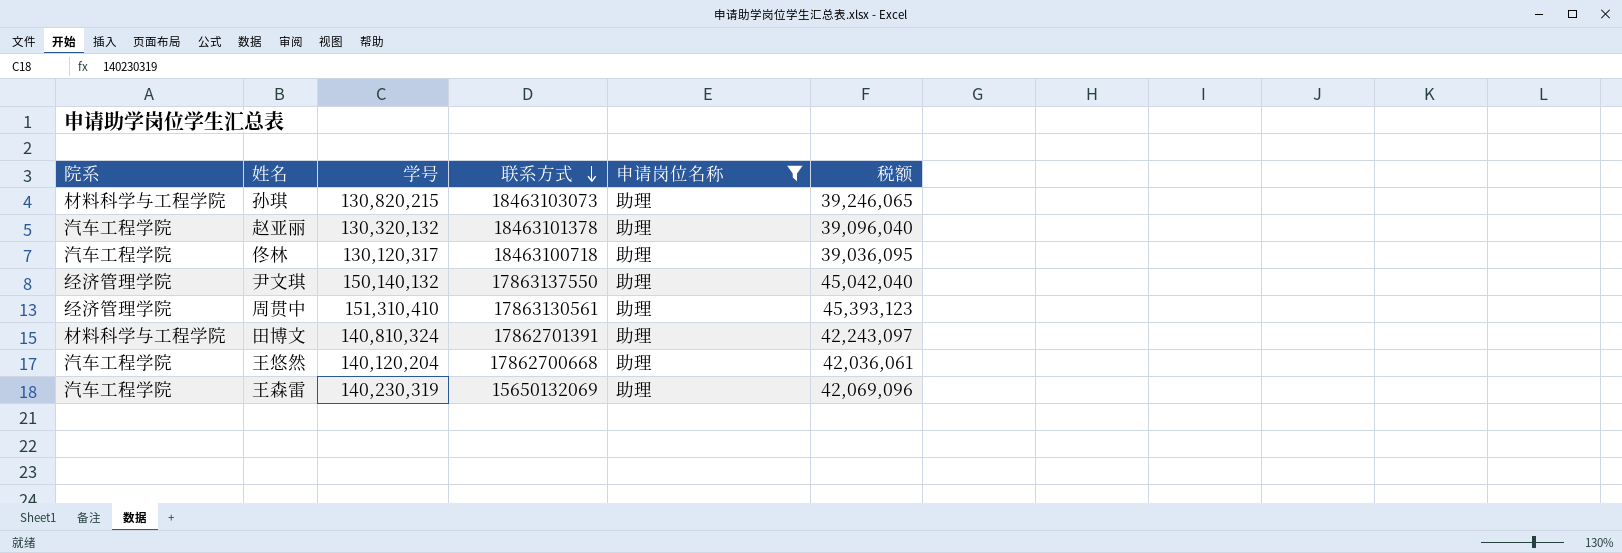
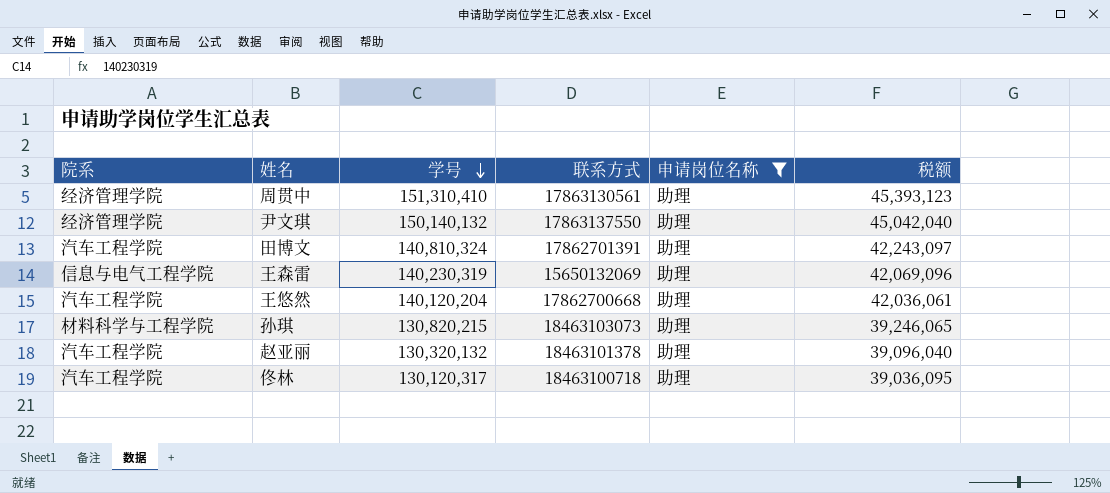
row order: 联系方式 descending -> 学号 descending
田博文 | 院系: 材料科学与工程学院 -> 汽车工程学院
王森雷 | 院系: 汽车工程学院 -> 信息与电气工程学院

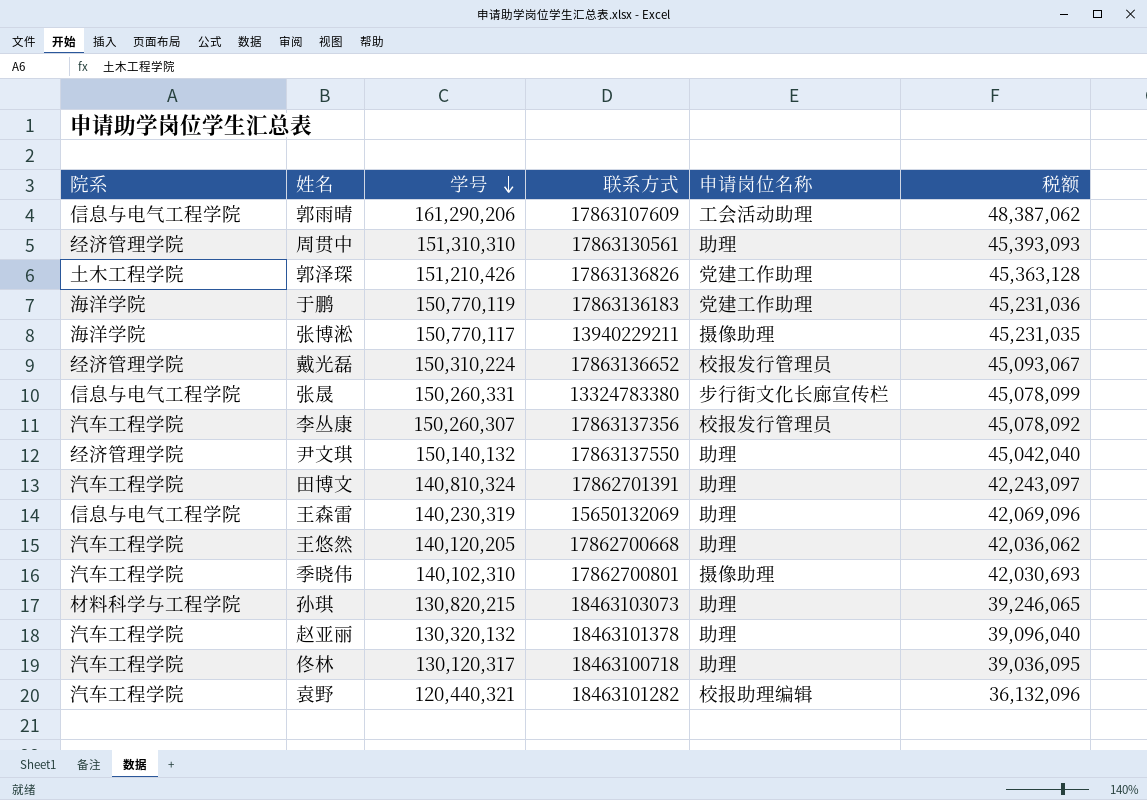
filter: 申请岗位名称 = 助理 -> none
周贯中 | 学号: 151,310,410 -> 151,310,310
周贯中 | 税额: 45,393,123 -> 45,393,093
王悠然 | 学号: 140,120,204 -> 140,120,205
王悠然 | 税额: 42,036,061 -> 42,036,062

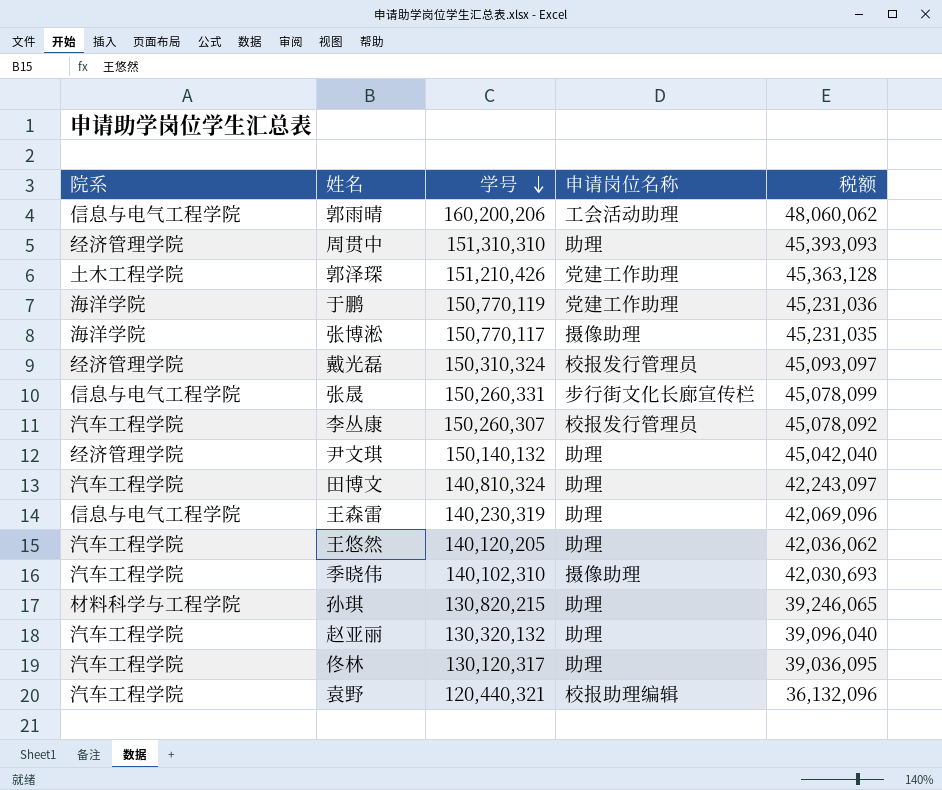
column 联系方式 | position: 4 -> none
郭雨晴 | 学号: 161,290,206 -> 160,200,206
郭雨晴 | 税额: 48,387,062 -> 48,060,062
戴光磊 | 学号: 150,310,224 -> 150,310,324
戴光磊 | 税额: 45,093,067 -> 45,093,097

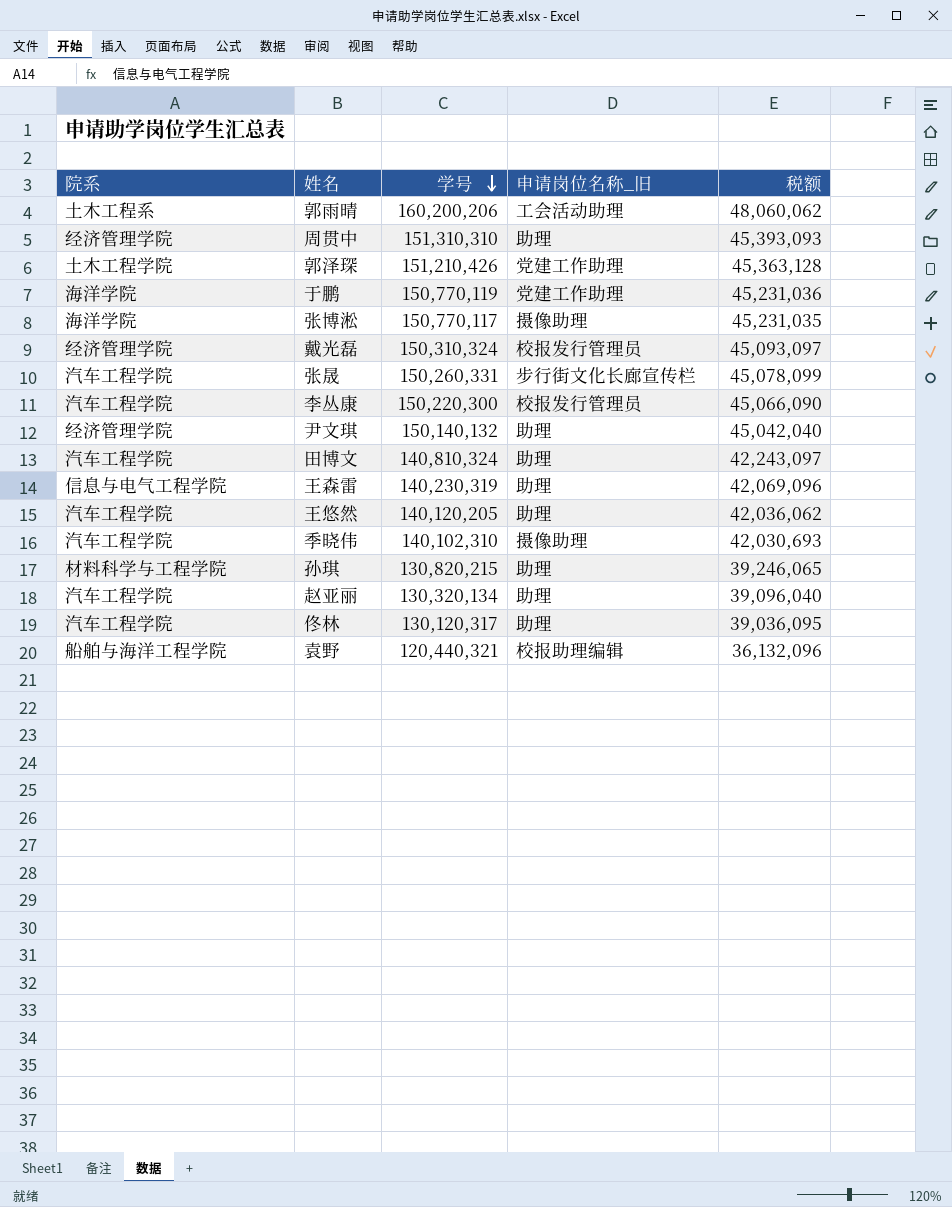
column name: 申请岗位名称 -> 申请岗位名称_旧
郭雨晴 | 院系: 信息与电气工程学院 -> 土木工程系
张晟 | 院系: 信息与电气工程学院 -> 汽车工程学院
李丛康 | 学号: 150,260,307 -> 150,220,300
李丛康 | 税额: 45,078,092 -> 45,066,090
赵亚丽 | 学号: 130,320,132 -> 130,320,134
袁野 | 院系: 汽车工程学院 -> 船舶与海洋工程学院

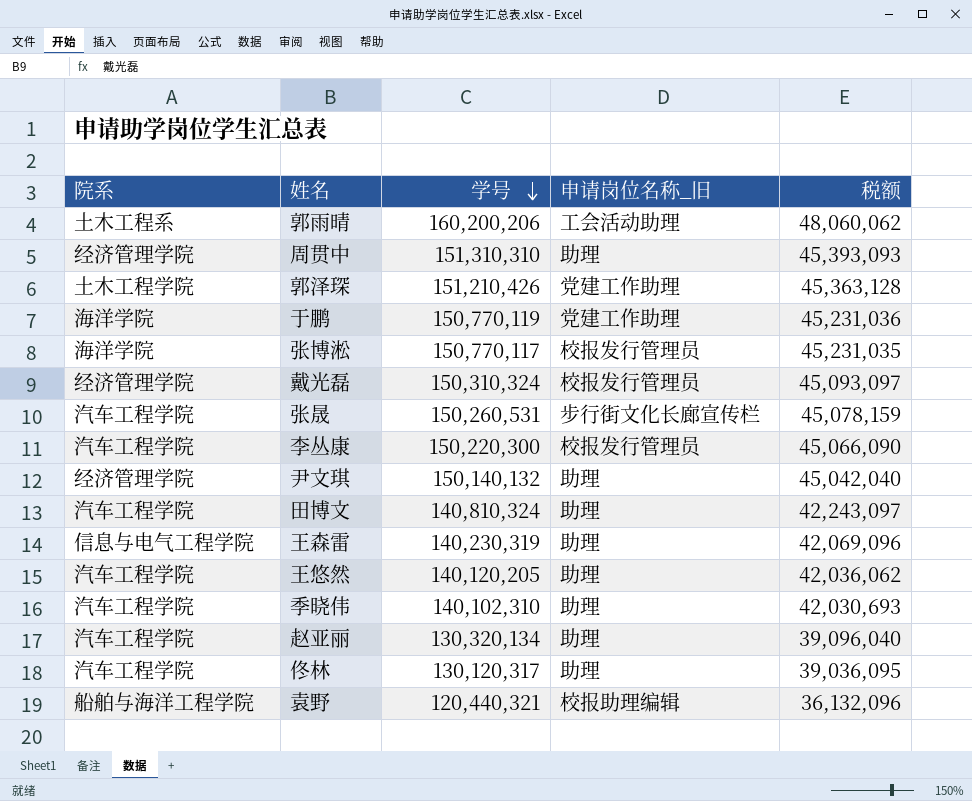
row 孙琪: 材料科学与工程学院 | 130,820,215 | 助理 | 39,246,065 -> none
张博淞 | 申请岗位名称_旧: 摄像助理 -> 校报发行管理员
张晟 | 学号: 150,260,331 -> 150,260,531
张晟 | 税额: 45,078,099 -> 45,078,159
季晓伟 | 申请岗位名称_旧: 摄像助理 -> 助理

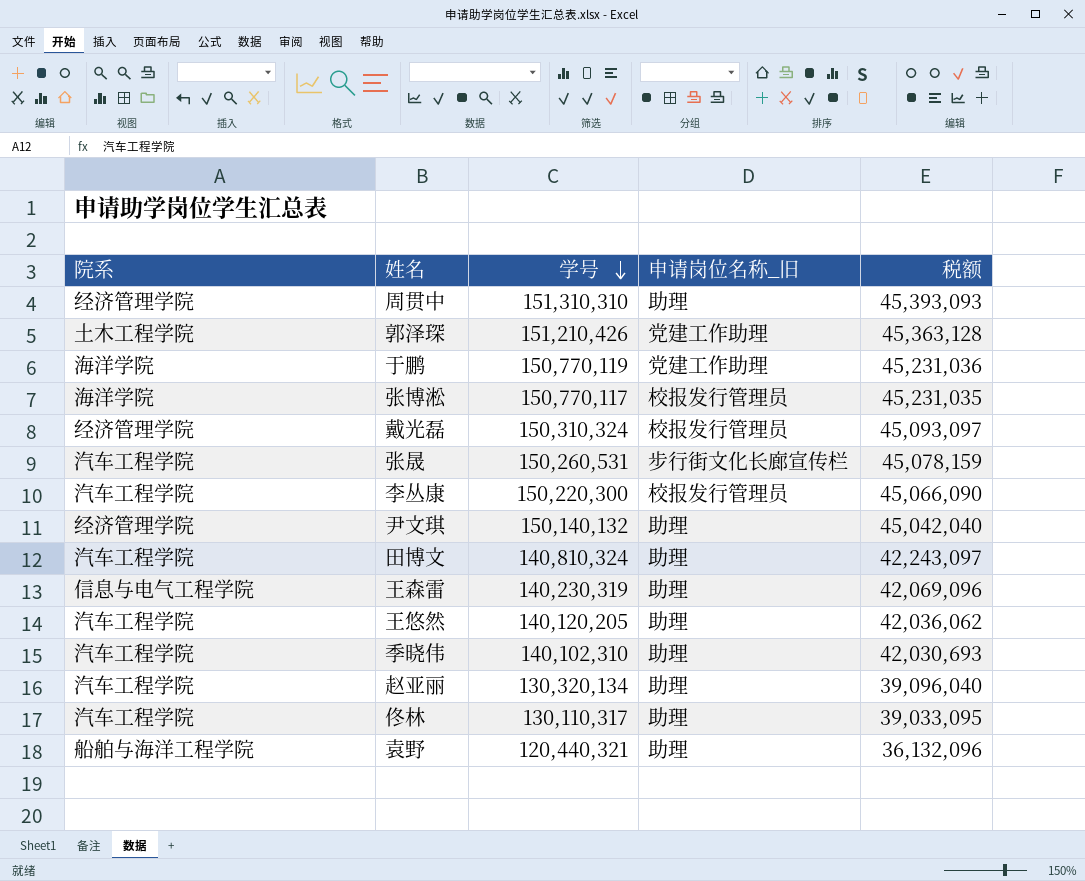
row 郭雨晴: 土木工程系 | 160,200,206 | 工会活动助理 | 48,060,062 -> none
佟林 | 学号: 130,120,317 -> 130,110,317
佟林 | 税额: 39,036,095 -> 39,033,095
袁野 | 申请岗位名称_旧: 校报助理编辑 -> 助理

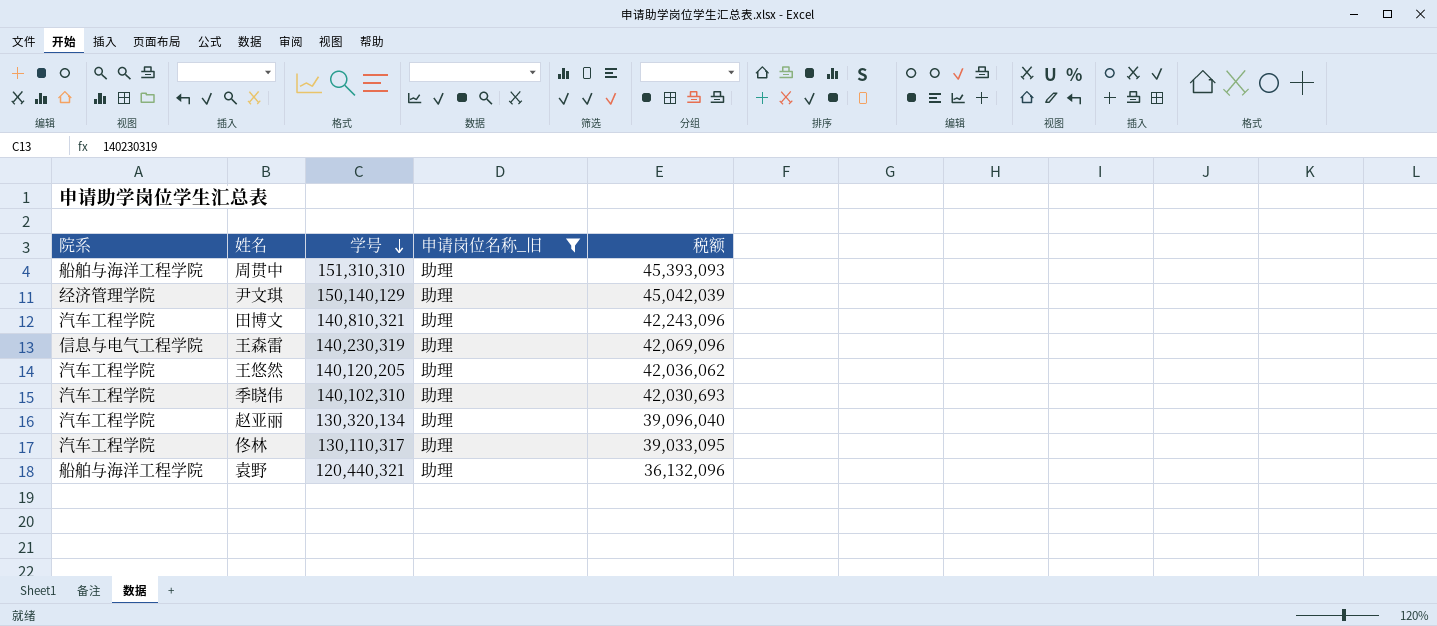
filter: none -> 申请岗位名称_旧 = 助理
周贯中 | 院系: 经济管理学院 -> 船舶与海洋工程学院
尹文琪 | 学号: 150,140,132 -> 150,140,129
尹文琪 | 税额: 45,042,040 -> 45,042,039
田博文 | 学号: 140,810,324 -> 140,810,321
田博文 | 税额: 42,243,097 -> 42,243,096

